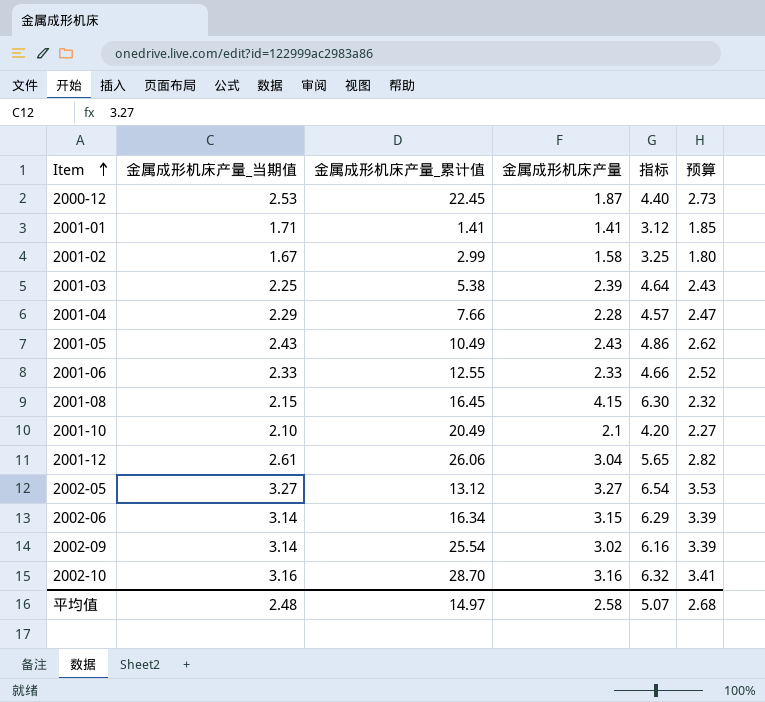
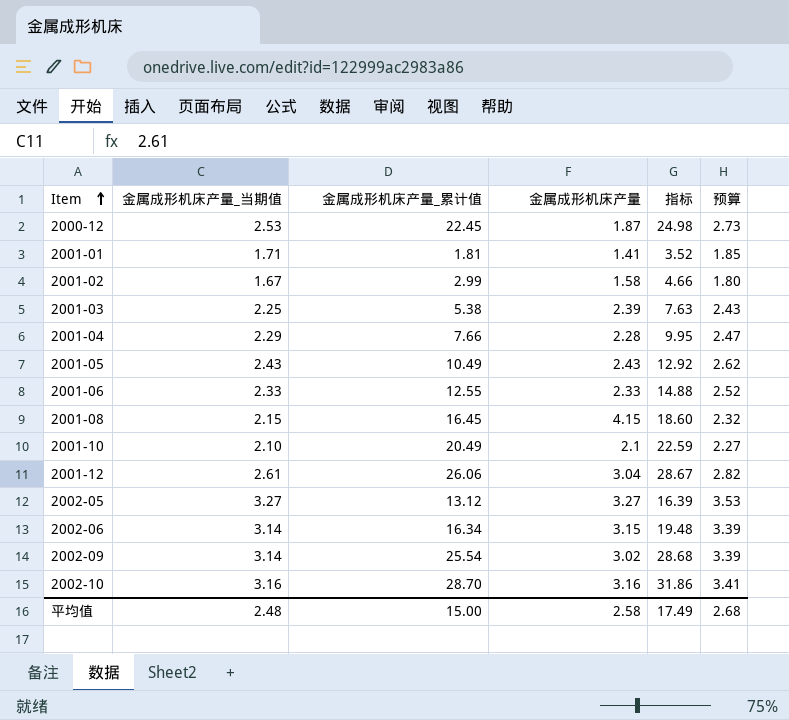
column 指标 | formula: [金属成形机床产量_当期值] + [金属成形机床产量] -> [金属成形机床产量_当期值] + [金属成形机床产量_累计值]
2001-01 | 金属成形机床产量_累计值: 1.41 -> 1.81
平均值 | 金属成形机床产量_累计值: 14.97 -> 15.00
平均值 | 指标: 5.07 -> 17.49

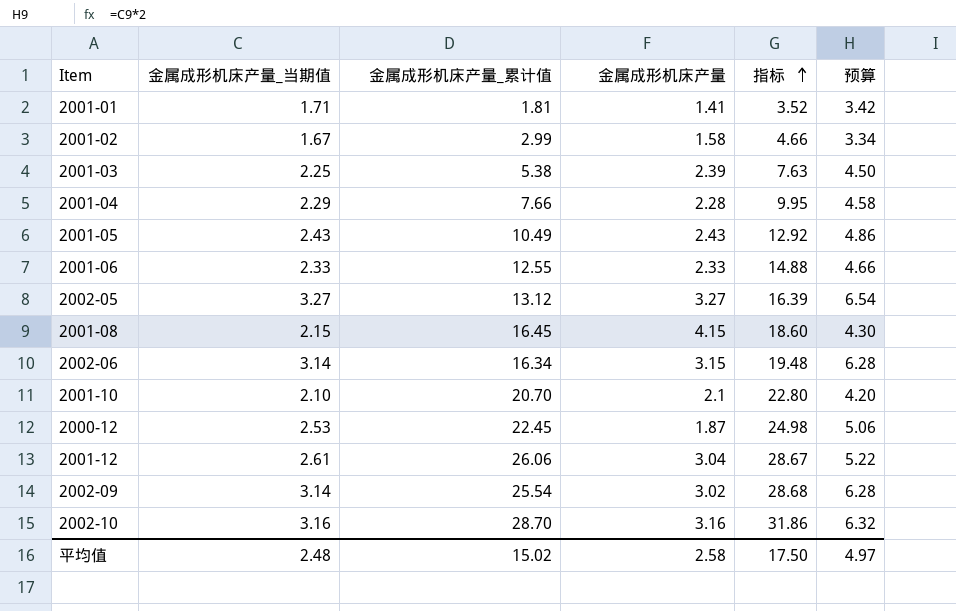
row order: Item ascending -> 指标 ascending
column 预算 | formula: [金属成形机床产量_当期值] * 1.08 -> [金属成形机床产量_当期值] * 2
2001-10 | 金属成形机床产量_累计值: 20.49 -> 20.70
2001-10 | 指标: 22.59 -> 22.80
平均值 | 金属成形机床产量_累计值: 15.00 -> 15.02
平均值 | 指标: 17.49 -> 17.50
平均值 | 预算: 2.68 -> 4.97

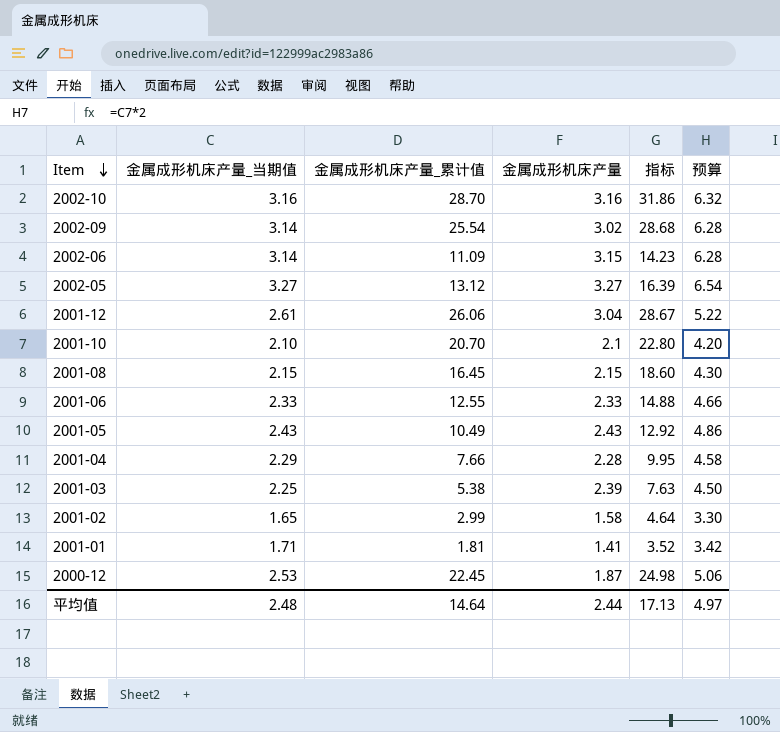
row order: 指标 ascending -> Item descending
2002-06 | 金属成形机床产量_累计值: 16.34 -> 11.09
2002-06 | 指标: 19.48 -> 14.23
2001-08 | 金属成形机床产量: 4.15 -> 2.15
2001-02 | 金属成形机床产量_当期值: 1.67 -> 1.65
2001-02 | 指标: 4.66 -> 4.64
2001-02 | 预算: 3.34 -> 3.30
平均值 | 金属成形机床产量_累计值: 15.02 -> 14.64
平均值 | 金属成形机床产量: 2.58 -> 2.44
平均值 | 指标: 17.50 -> 17.13

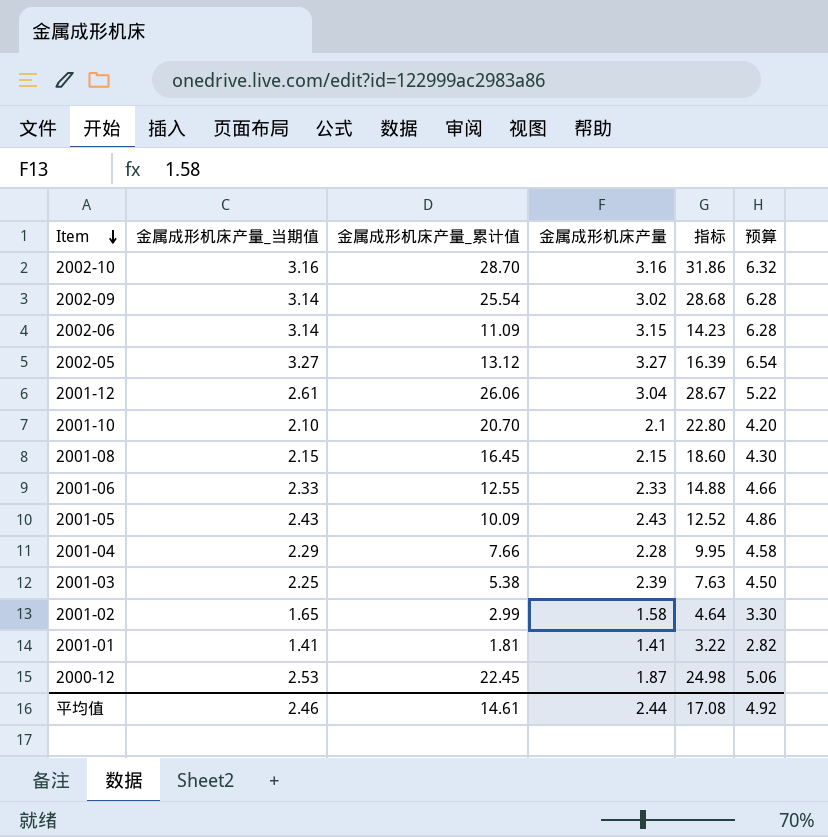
2001-05 | 金属成形机床产量_累计值: 10.49 -> 10.09
2001-05 | 指标: 12.92 -> 12.52
2001-01 | 金属成形机床产量_当期值: 1.71 -> 1.41
2001-01 | 指标: 3.52 -> 3.22
2001-01 | 预算: 3.42 -> 2.82
平均值 | 金属成形机床产量_当期值: 2.48 -> 2.46
平均值 | 金属成形机床产量_累计值: 14.64 -> 14.61
平均值 | 指标: 17.13 -> 17.08
平均值 | 预算: 4.97 -> 4.92

